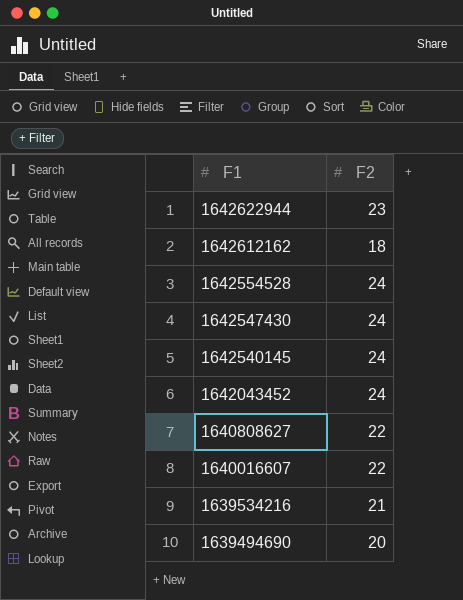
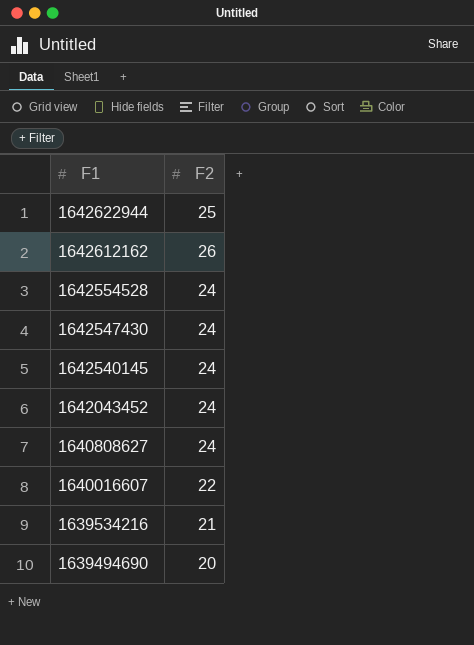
1642622944 | F2: 23 -> 25
1642612162 | F2: 18 -> 26
1640808627 | F2: 22 -> 24

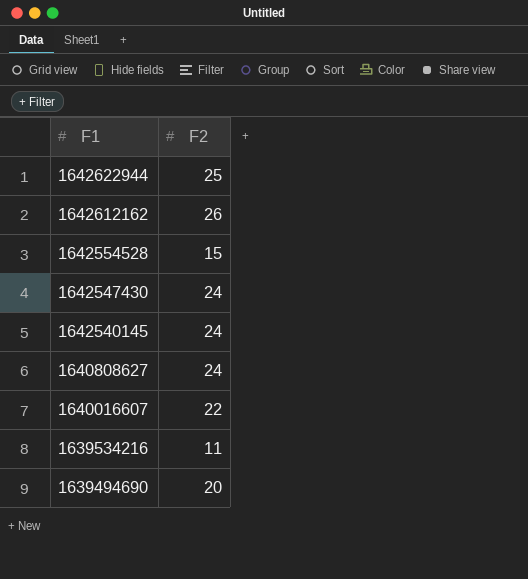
row 1642043452: 24 -> none
1642554528 | F2: 24 -> 15
1639534216 | F2: 21 -> 11

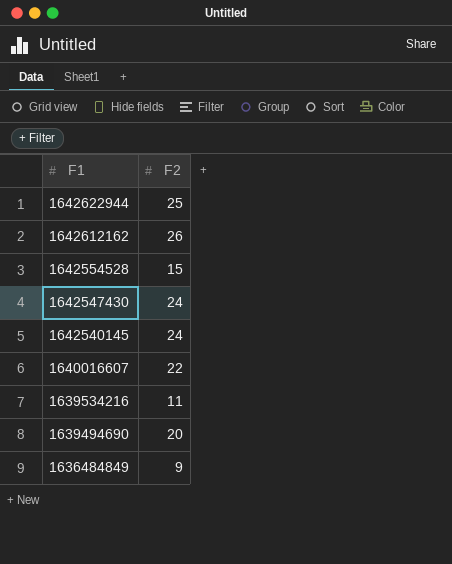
row 1640808627: 24 -> none
row 1636484849: none -> 9

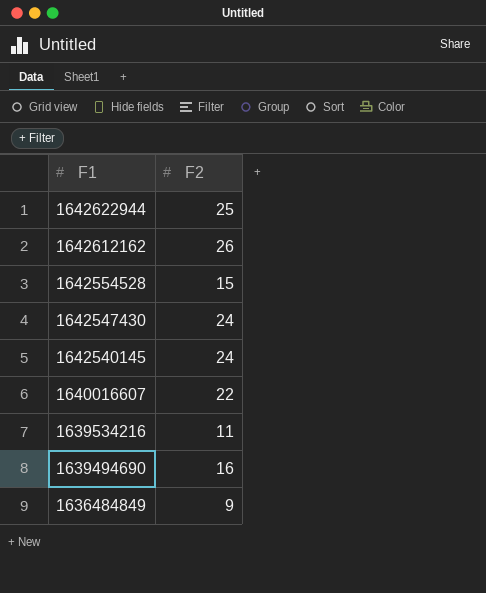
1639494690 | F2: 20 -> 16

